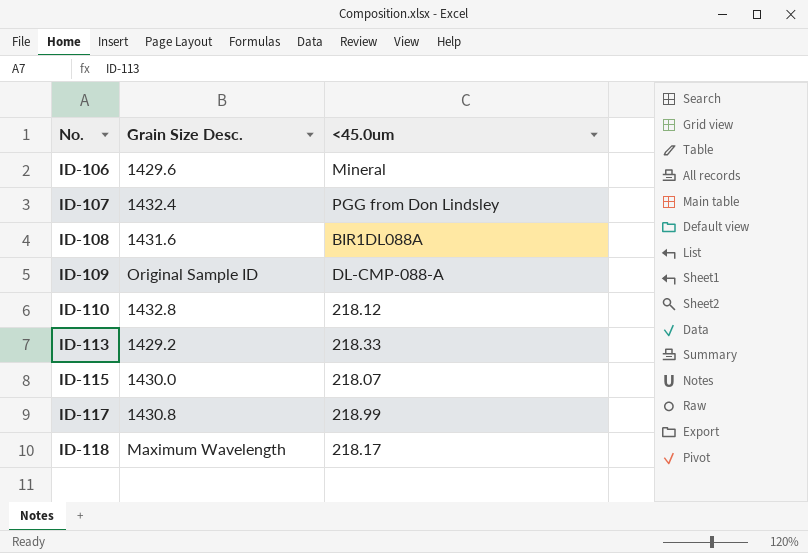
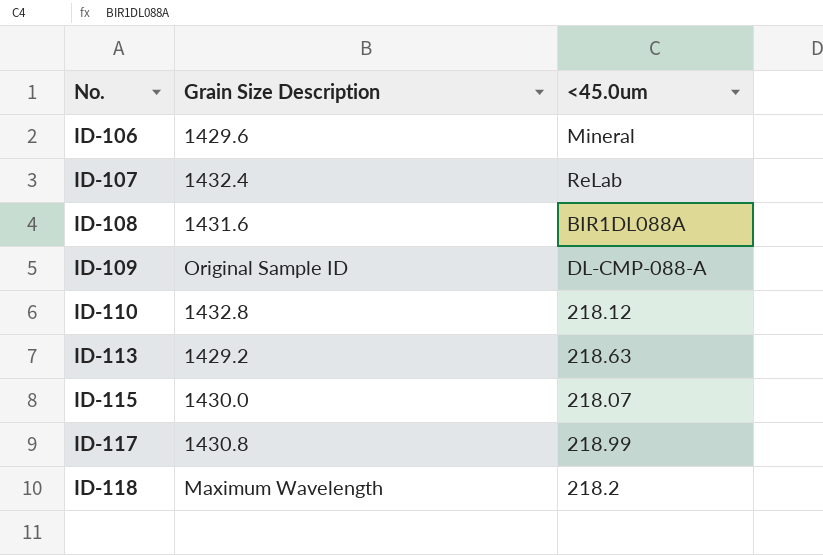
column name: Grain Size Desc. -> Grain Size Description
ID-107 | <45.0um: PGG from Don Lindsley -> ReLab
ID-113 | <45.0um: 218.33 -> 218.63
ID-118 | <45.0um: 218.17 -> 218.2

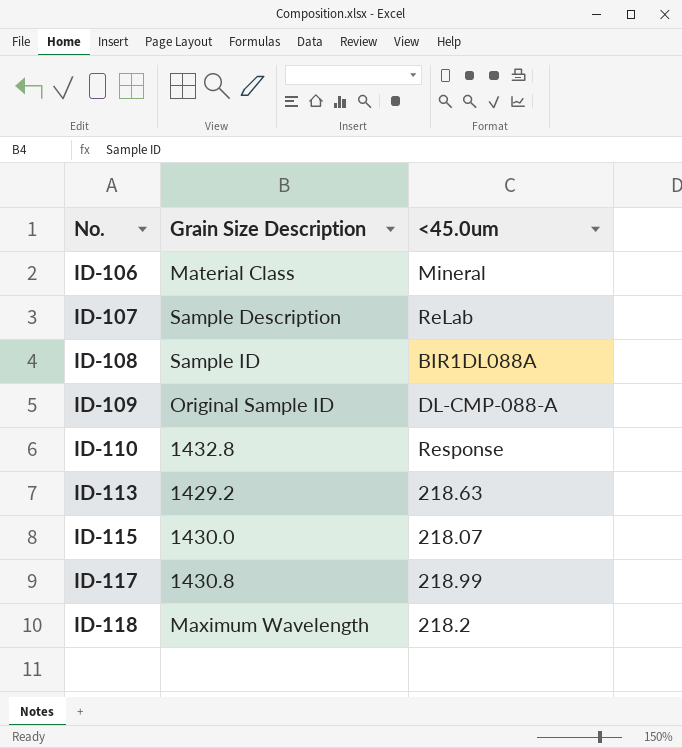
ID-106 | Grain Size Description: 1429.6 -> Material Class
ID-107 | Grain Size Description: 1432.4 -> Sample Description
ID-108 | Grain Size Description: 1431.6 -> Sample ID
ID-110 | <45.0um: 218.12 -> Response

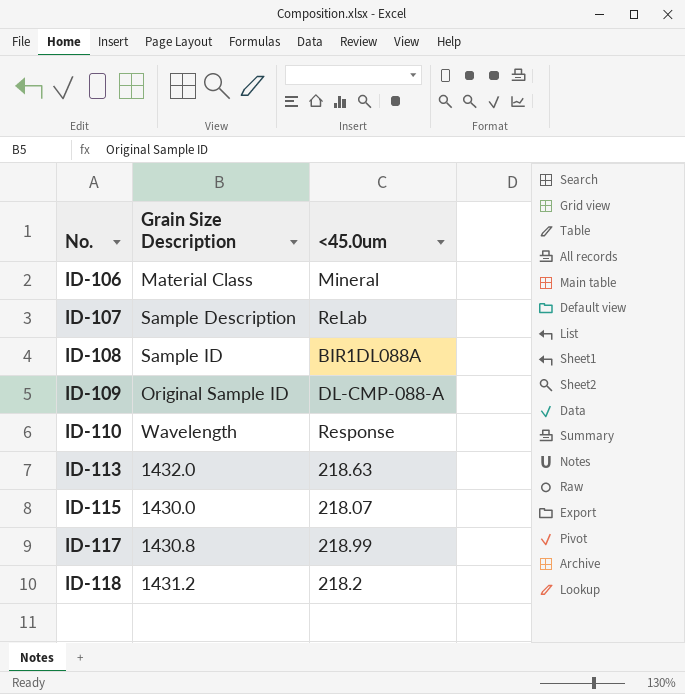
ID-110 | Grain Size Description: 1432.8 -> Wavelength
ID-113 | Grain Size Description: 1429.2 -> 1432.0
ID-118 | Grain Size Description: Maximum Wavelength -> 1431.2

